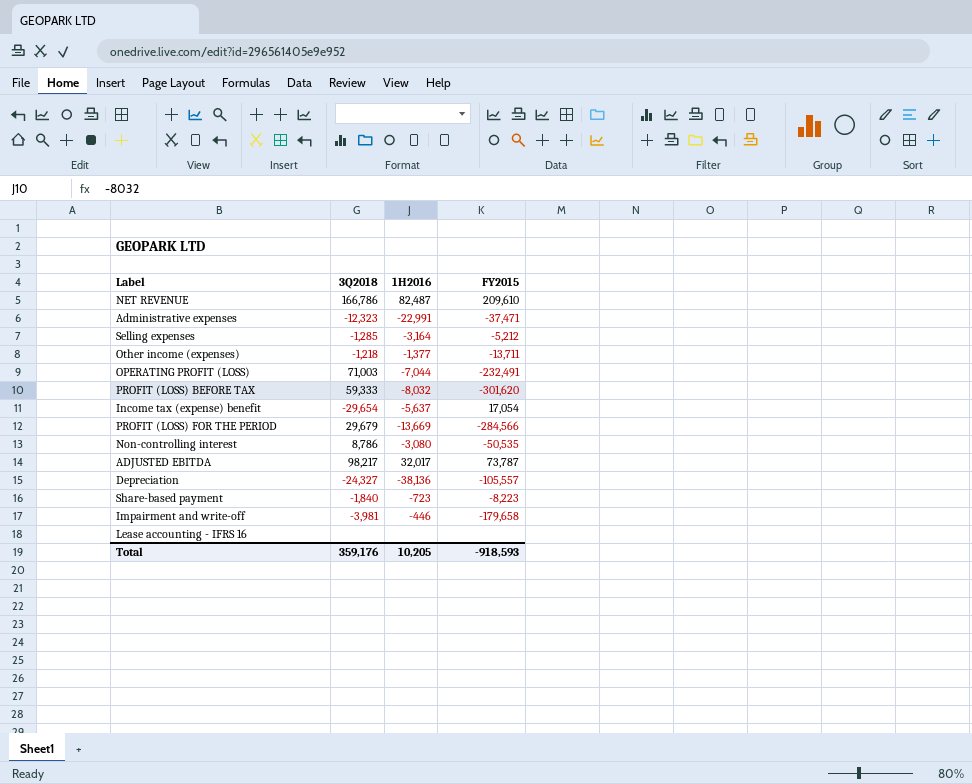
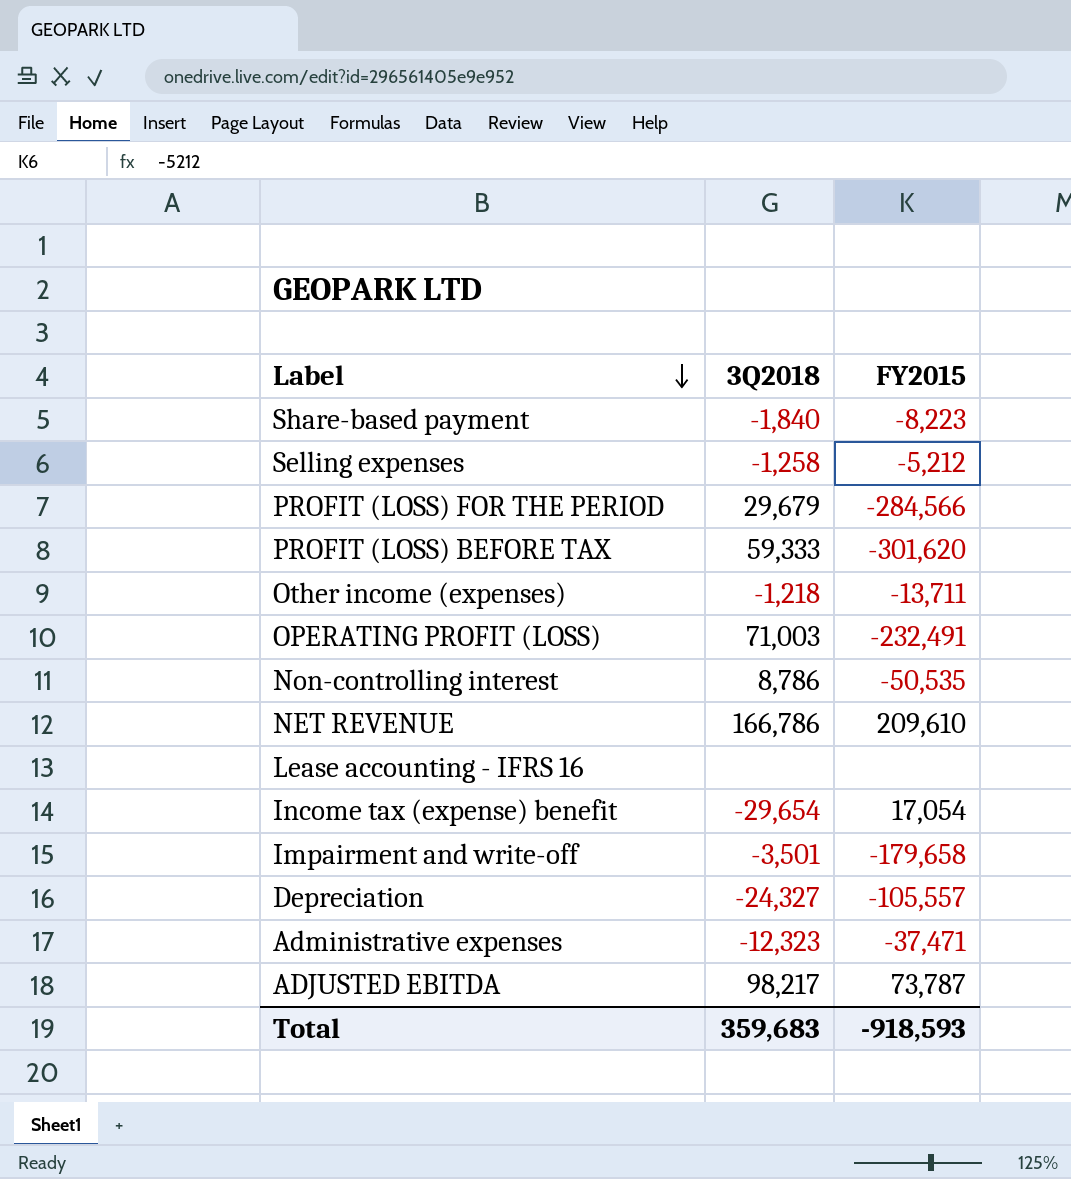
row order: none -> Label descending
column 1H2016 | position: 3 -> none
Selling expenses | 3Q2018: -1,285 -> -1,258
Impairment and write-off | 3Q2018: -3,981 -> -3,501
Total | 3Q2018: 359,176 -> 359,683

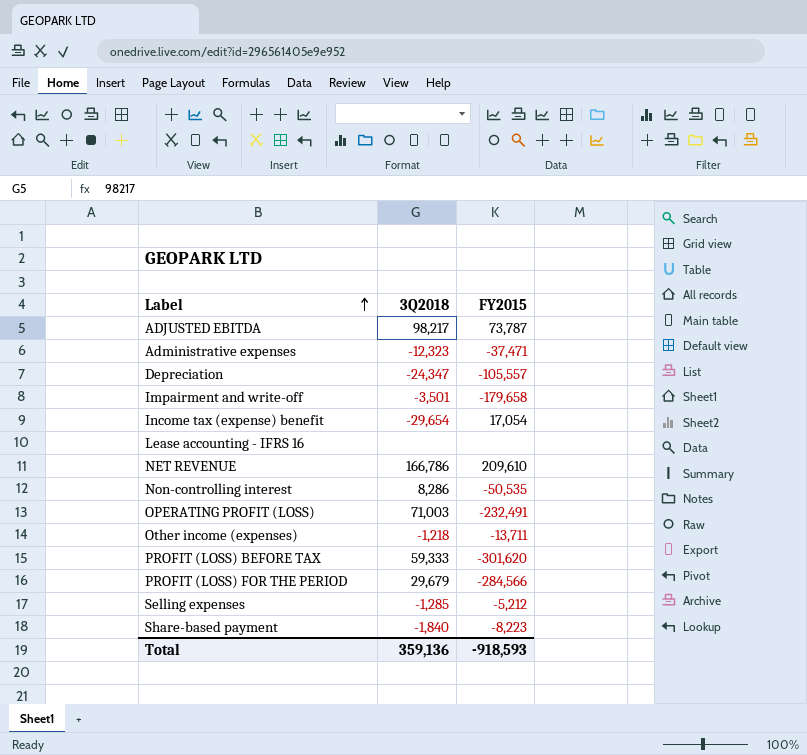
row order: Label descending -> Label ascending
Depreciation | 3Q2018: -24,327 -> -24,347
Non-controlling interest | 3Q2018: 8,786 -> 8,286
Selling expenses | 3Q2018: -1,258 -> -1,285
Total | 3Q2018: 359,683 -> 359,136

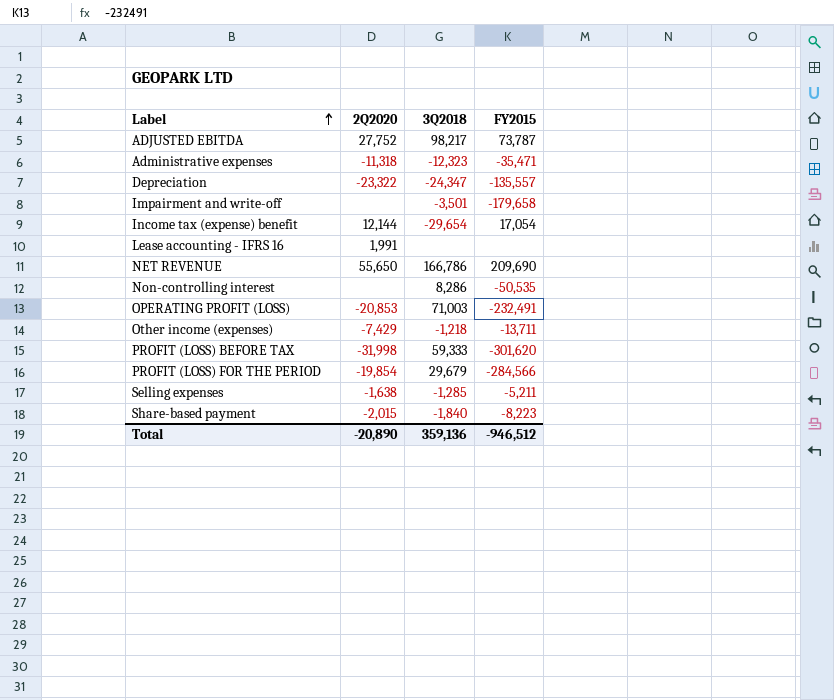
column 2Q2020 | position: none -> 2
Administrative expenses | FY2015: -37,471 -> -35,471
Depreciation | FY2015: -105,557 -> -135,557
NET REVENUE | FY2015: 209,610 -> 209,690
Selling expenses | FY2015: -5,212 -> -5,211
Total | FY2015: -918,593 -> -946,512

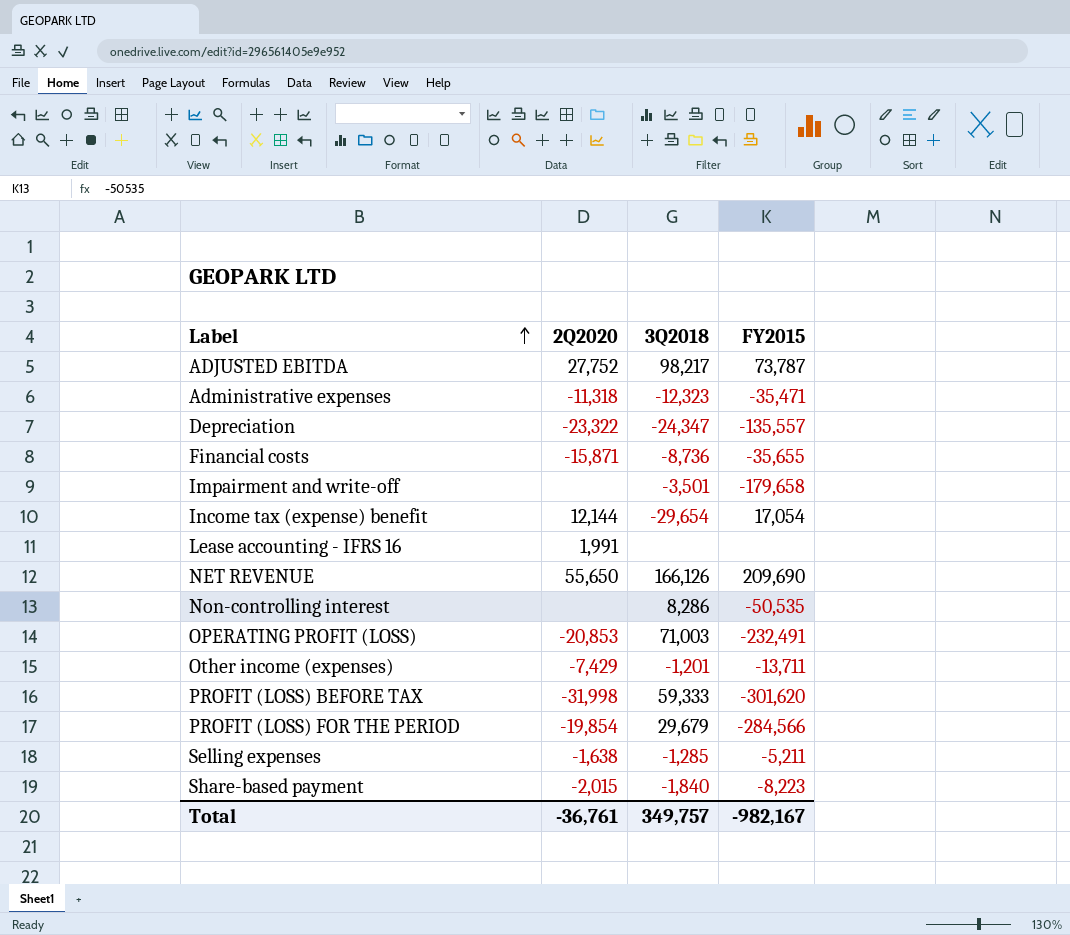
row Financial costs: none -> -15,871 | -8,736 | -35,655
NET REVENUE | 3Q2018: 166,786 -> 166,126
Other income (expenses) | 3Q2018: -1,218 -> -1,201
Total | 2Q2020: -20,890 -> -36,761
Total | 3Q2018: 359,136 -> 349,757
Total | FY2015: -946,512 -> -982,167

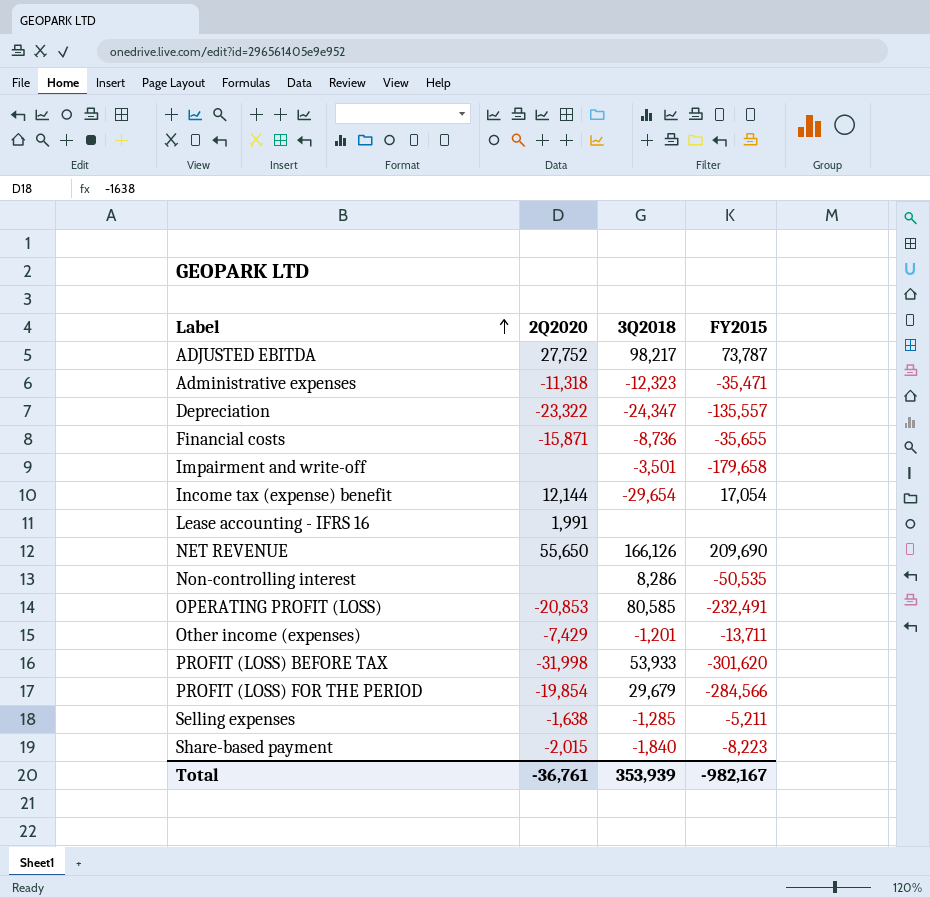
OPERATING PROFIT (LOSS) | 3Q2018: 71,003 -> 80,585
PROFIT (LOSS) BEFORE TAX | 3Q2018: 59,333 -> 53,933
Total | 3Q2018: 349,757 -> 353,939

